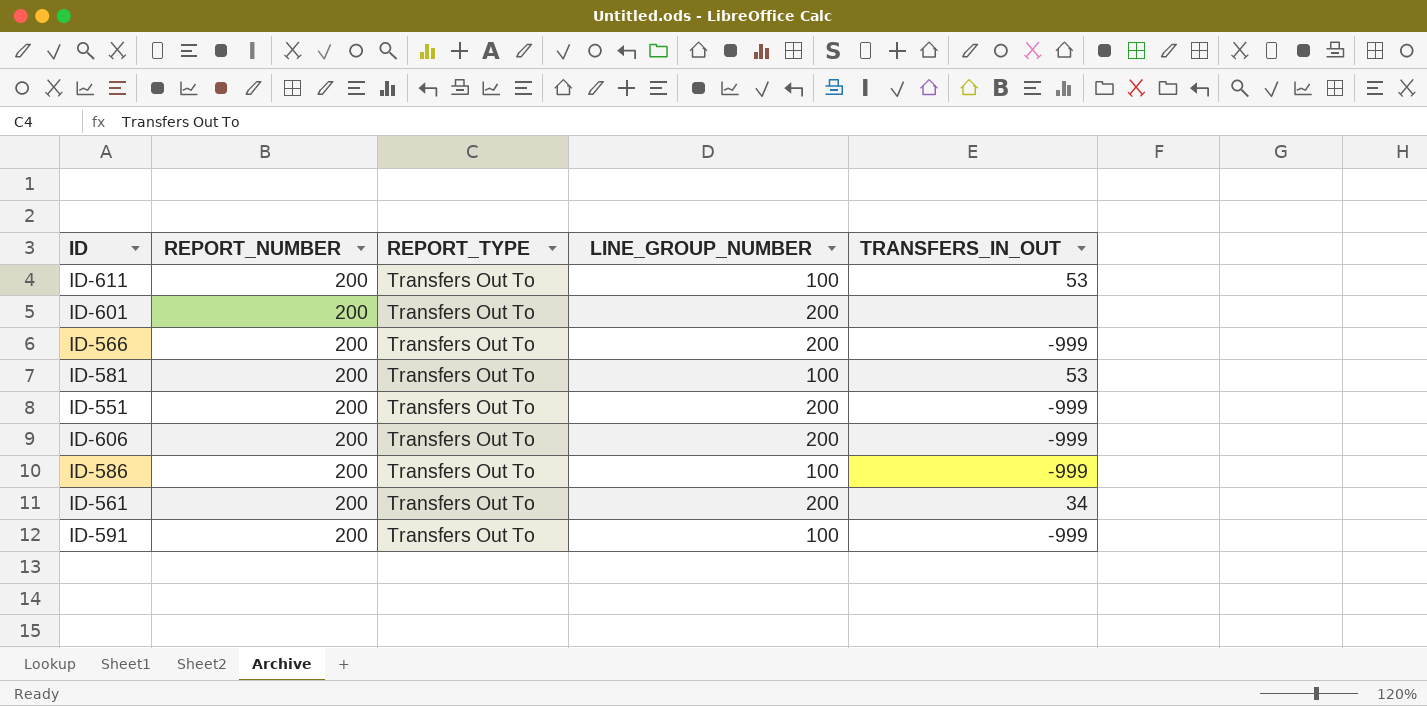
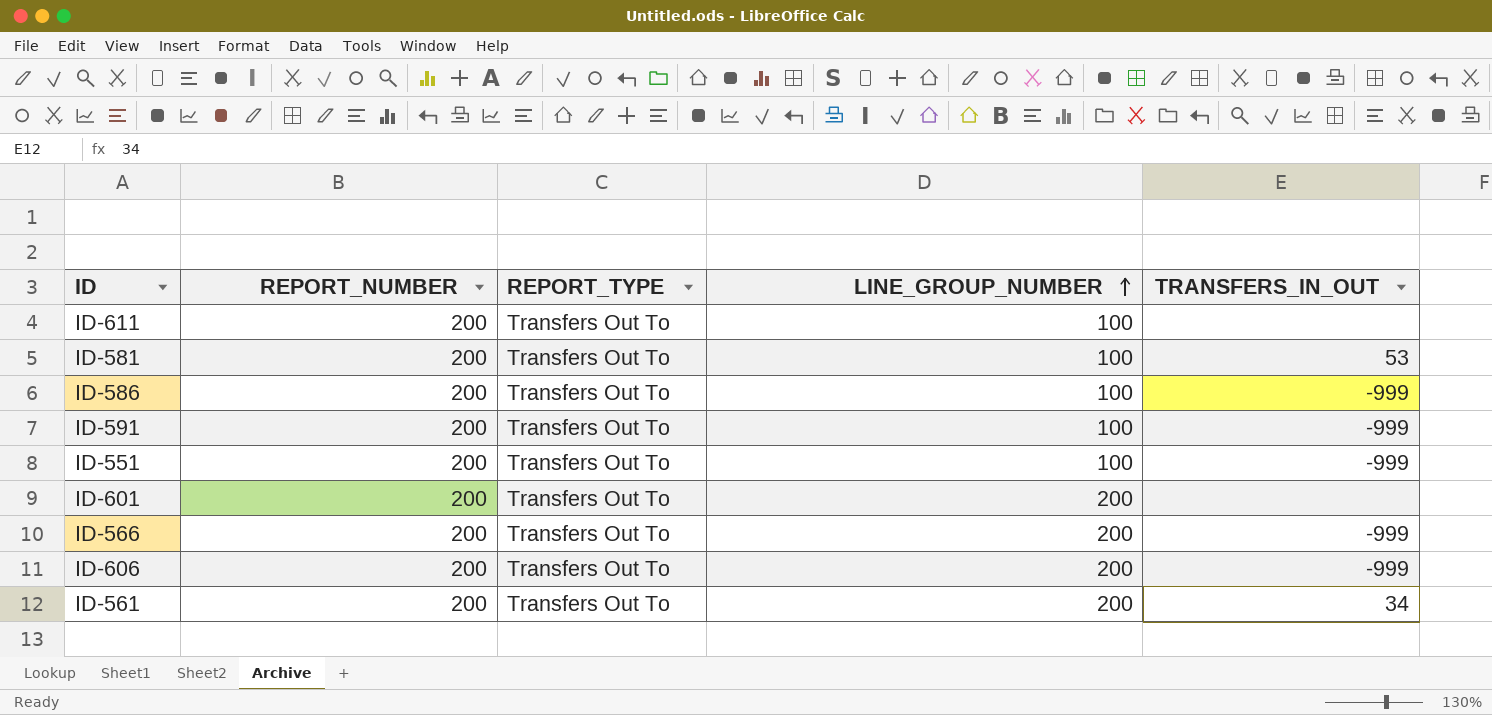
row order: none -> LINE_GROUP_NUMBER ascending
ID-611 | TRANSFERS_IN_OUT: 53 -> none
ID-551 | LINE_GROUP_NUMBER: 200 -> 100

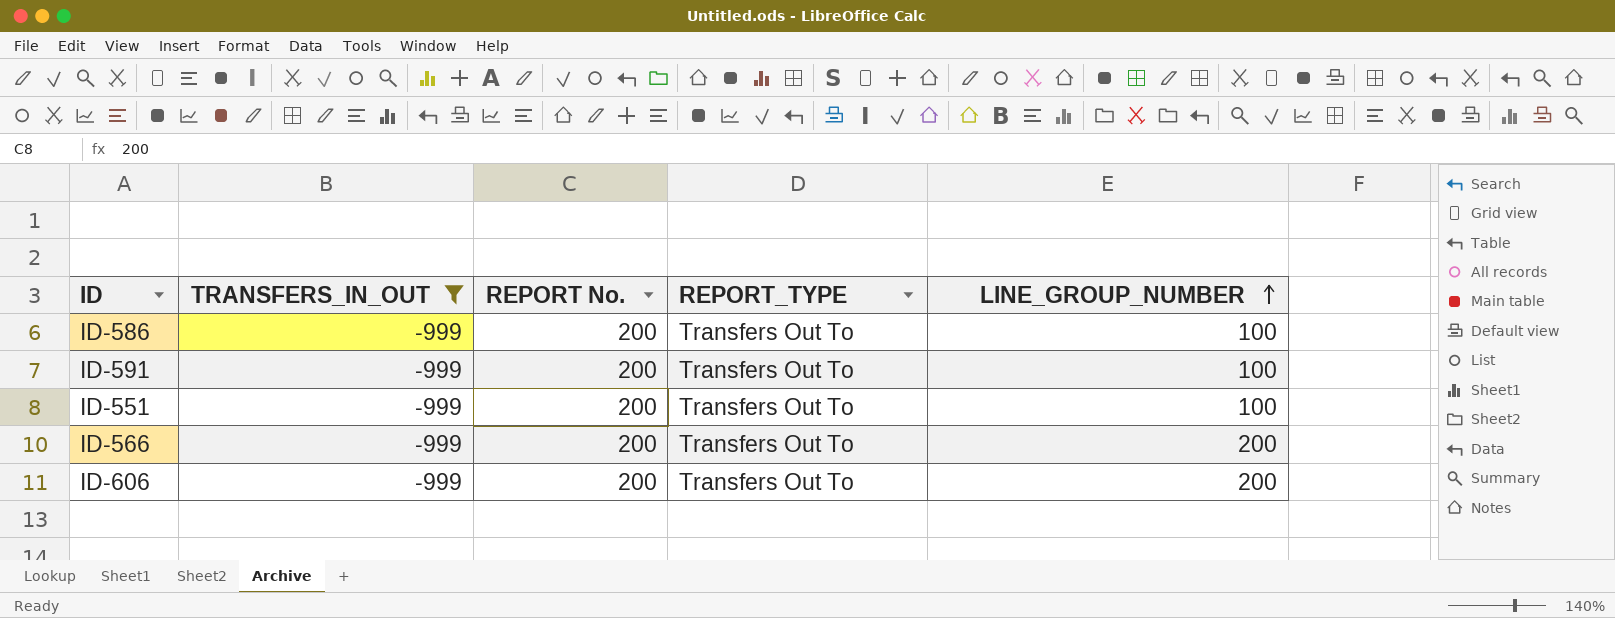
filter: none -> TRANSFERS_IN_OUT = -999
column TRANSFERS_IN_OUT | position: 5 -> 2
column name: REPORT_NUMBER -> REPORT No.

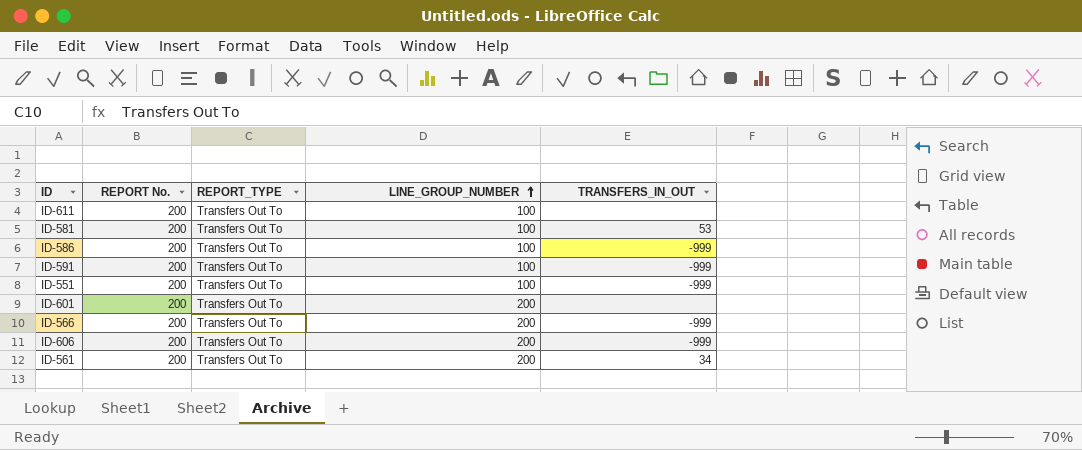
filter: TRANSFERS_IN_OUT = -999 -> none
column TRANSFERS_IN_OUT | position: 2 -> 5

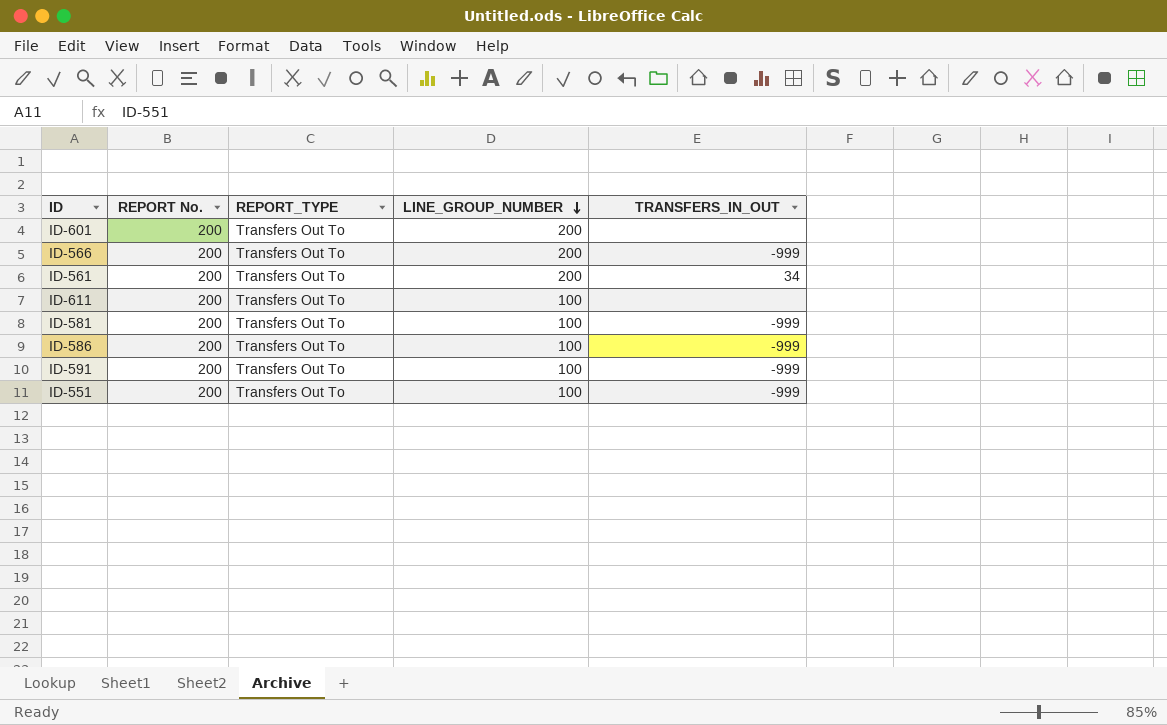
row order: LINE_GROUP_NUMBER ascending -> LINE_GROUP_NUMBER descending
row ID-606: 200 | Transfers Out To | 200 | -999 -> none
ID-581 | TRANSFERS_IN_OUT: 53 -> -999

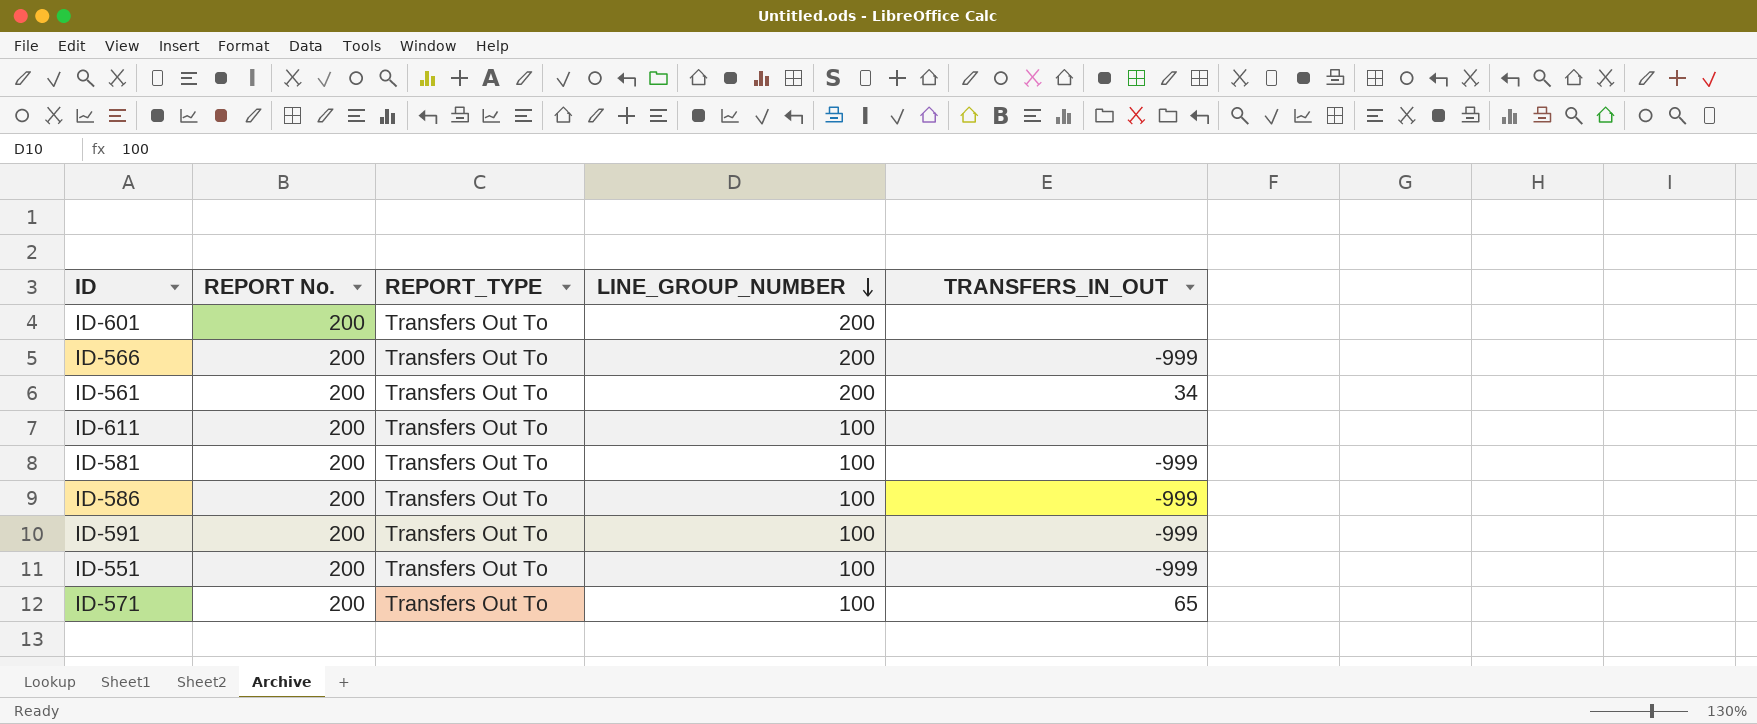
row ID-571: none -> 200 | Transfers Out To | 100 | 65

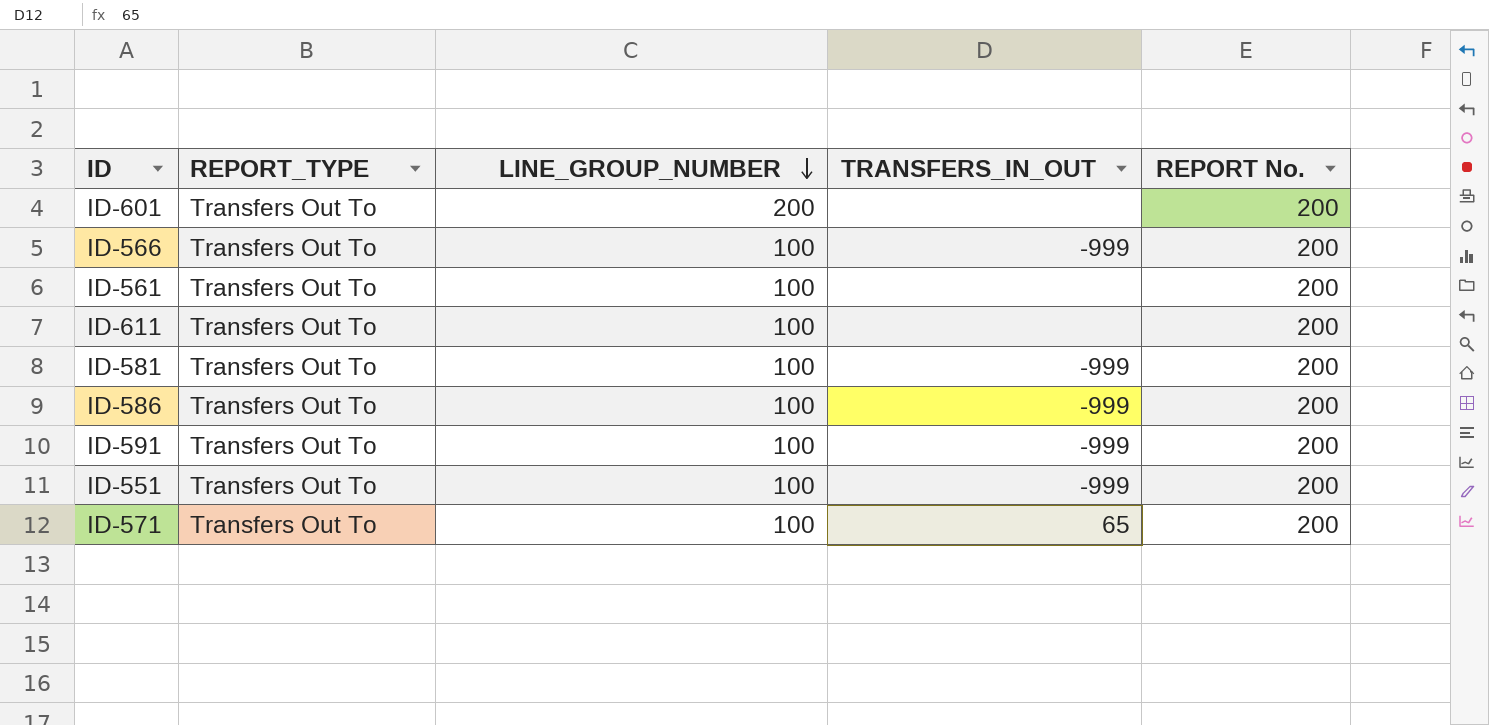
column REPORT No. | position: 2 -> 5
ID-566 | LINE_GROUP_NUMBER: 200 -> 100
ID-561 | LINE_GROUP_NUMBER: 200 -> 100
ID-561 | TRANSFERS_IN_OUT: 34 -> none

